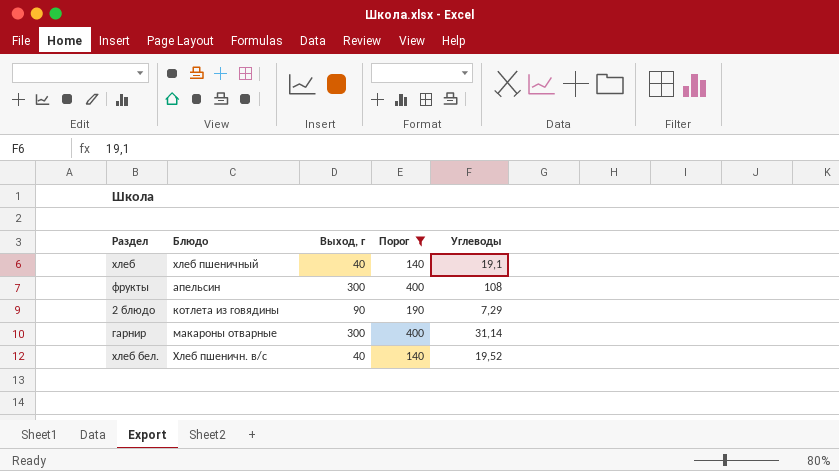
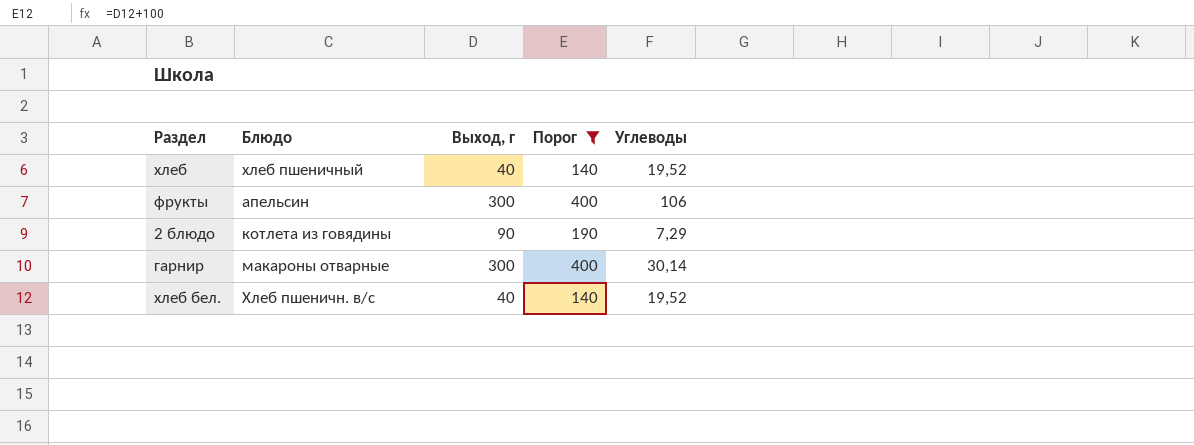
хлеб | Углеводы: 19,1 -> 19,52
фрукты | Углеводы: 108 -> 106
гарнир | Углеводы: 31,14 -> 30,14

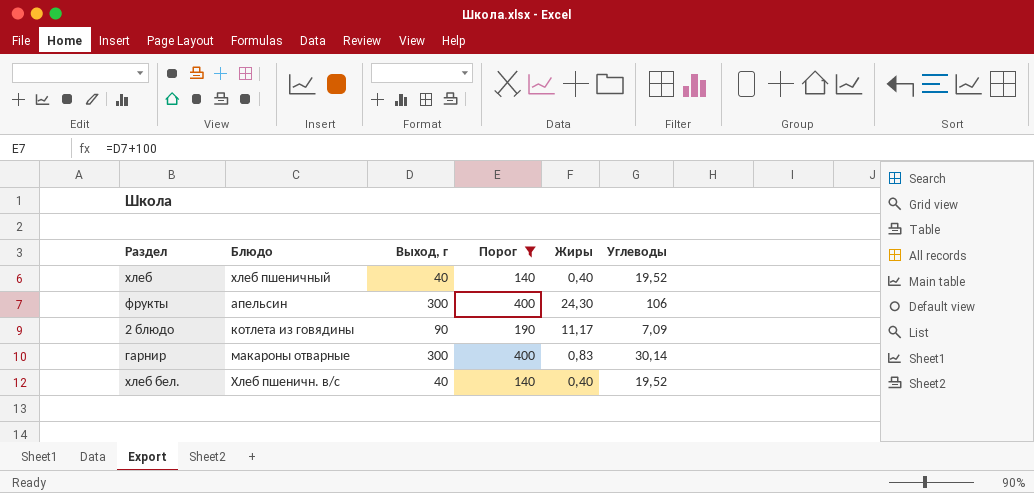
column Жиры | position: none -> 5
2 блюдо | Углеводы: 7,29 -> 7,09

